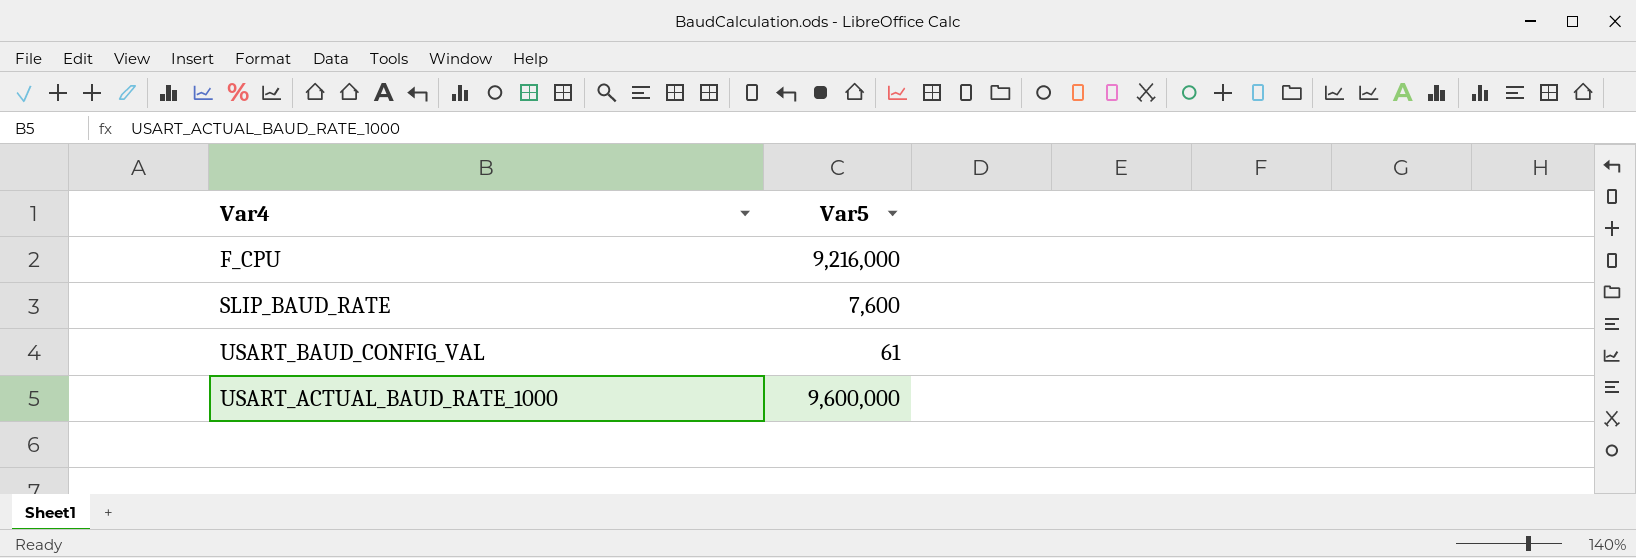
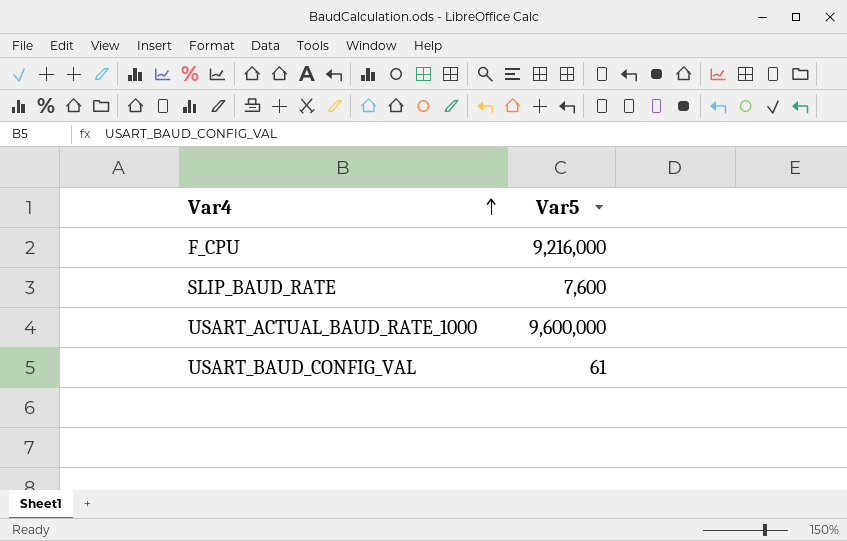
row order: none -> Var4 ascending

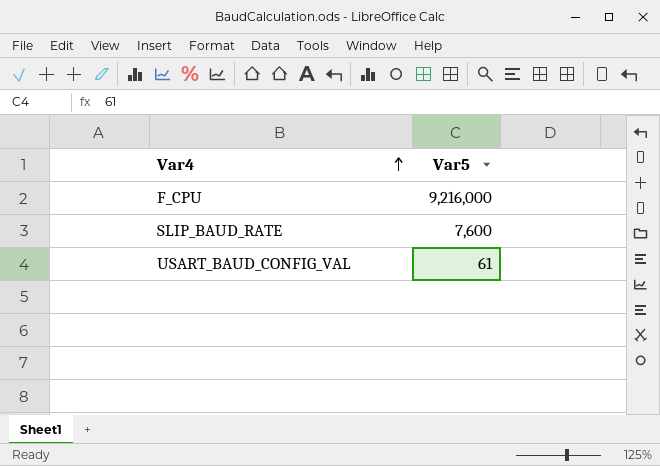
row USART_ACTUAL_BAUD_RATE_1000: 9,600,000 -> none

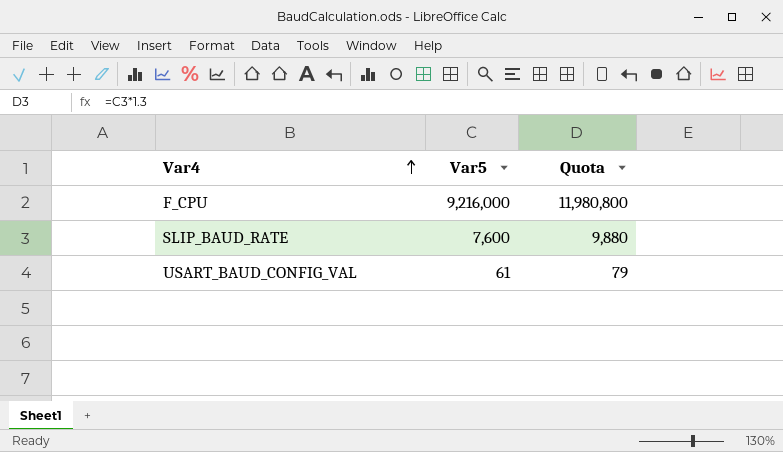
column Quota | formula: none -> [Var5] * 1.3

